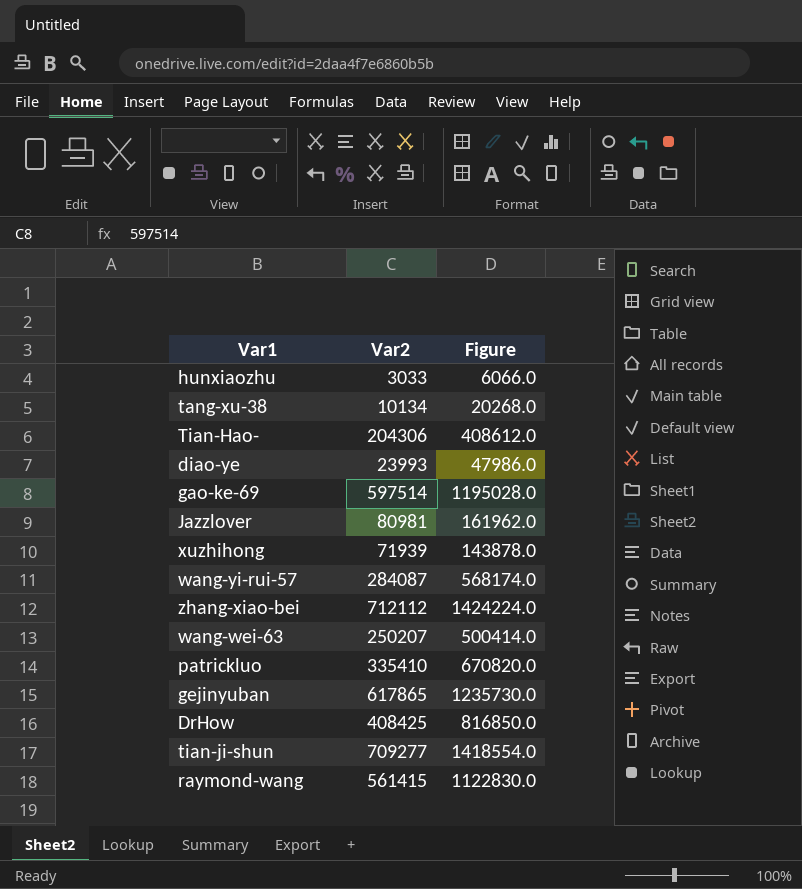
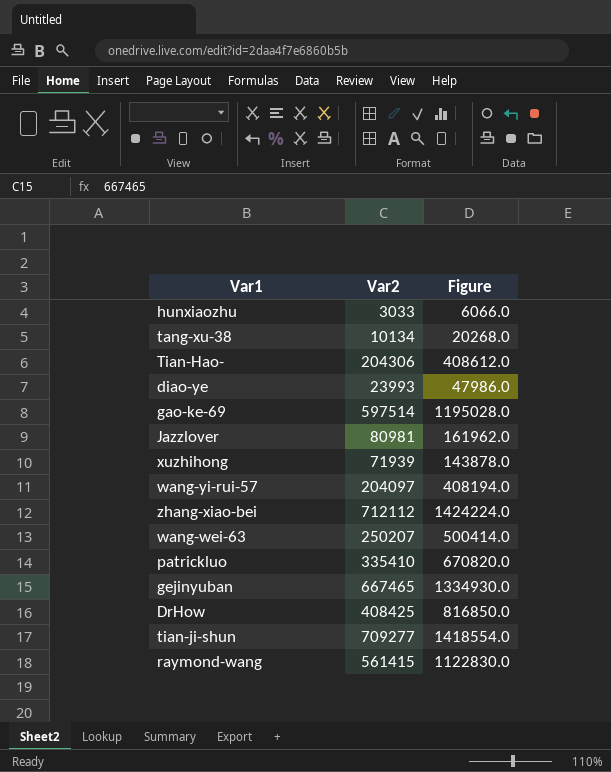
wang-yi-rui-57 | Var2: 284087 -> 204097
wang-yi-rui-57 | Figure: 568174.0 -> 408194.0
gejinyuban | Var2: 617865 -> 667465
gejinyuban | Figure: 1235730.0 -> 1334930.0

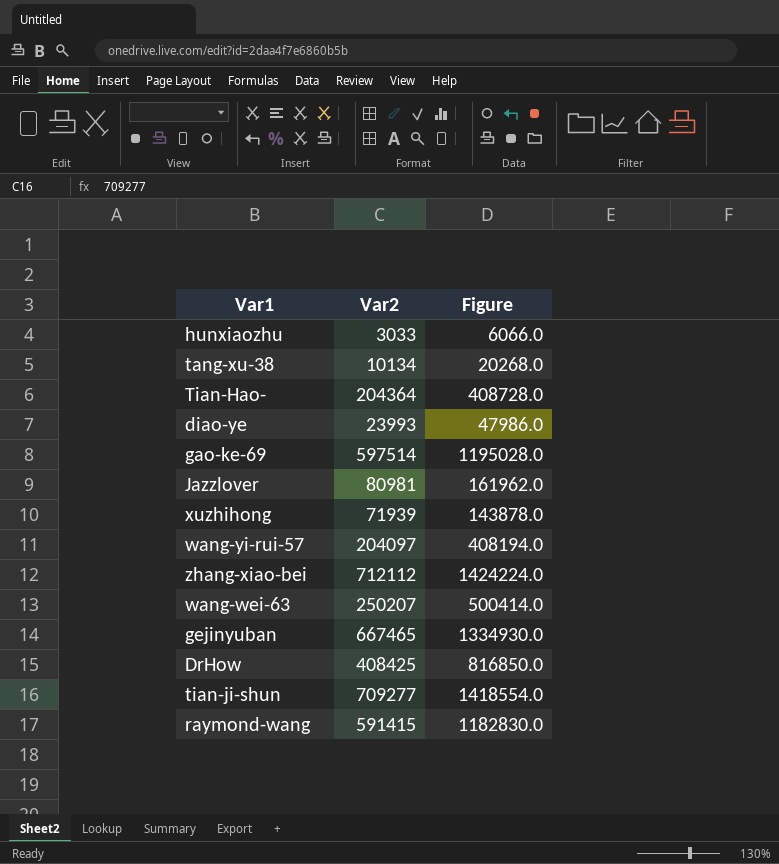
row patrickluo: 335410 | 670820.0 -> none
Tian-Hao- | Var2: 204306 -> 204364
Tian-Hao- | Figure: 408612.0 -> 408728.0
raymond-wang | Var2: 561415 -> 591415
raymond-wang | Figure: 1122830.0 -> 1182830.0

